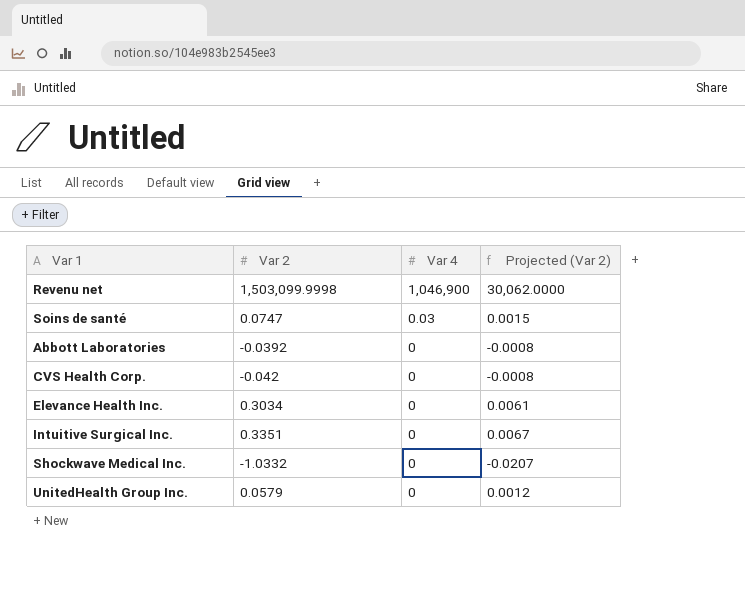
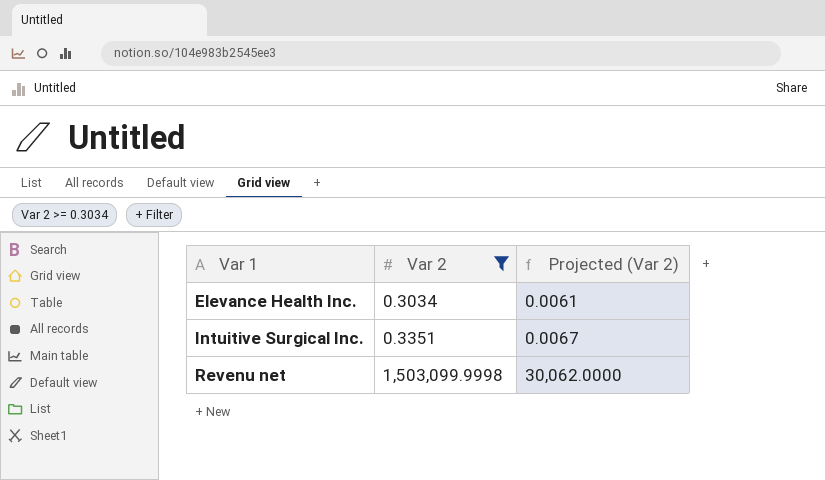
filter: none -> Var 2 >= 0.3034
row order: Var 4 descending -> Var 1 ascending
column Var 4 | position: 3 -> none

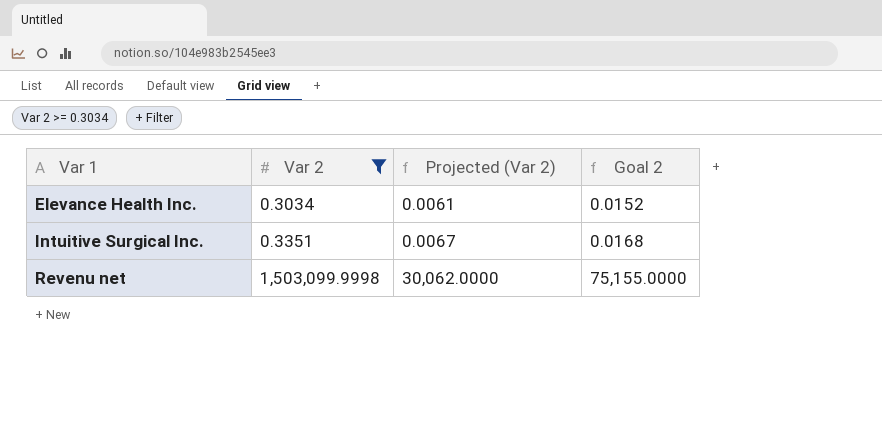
column Goal 2 | formula: none -> [Var 2] * 0.05

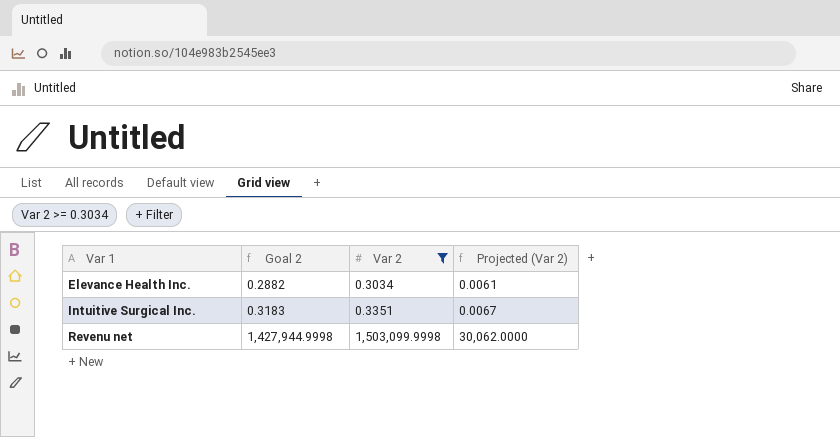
column Goal 2 | formula: [Var 2] * 0.05 -> [Var 2] * 0.95
column Goal 2 | position: 4 -> 2

